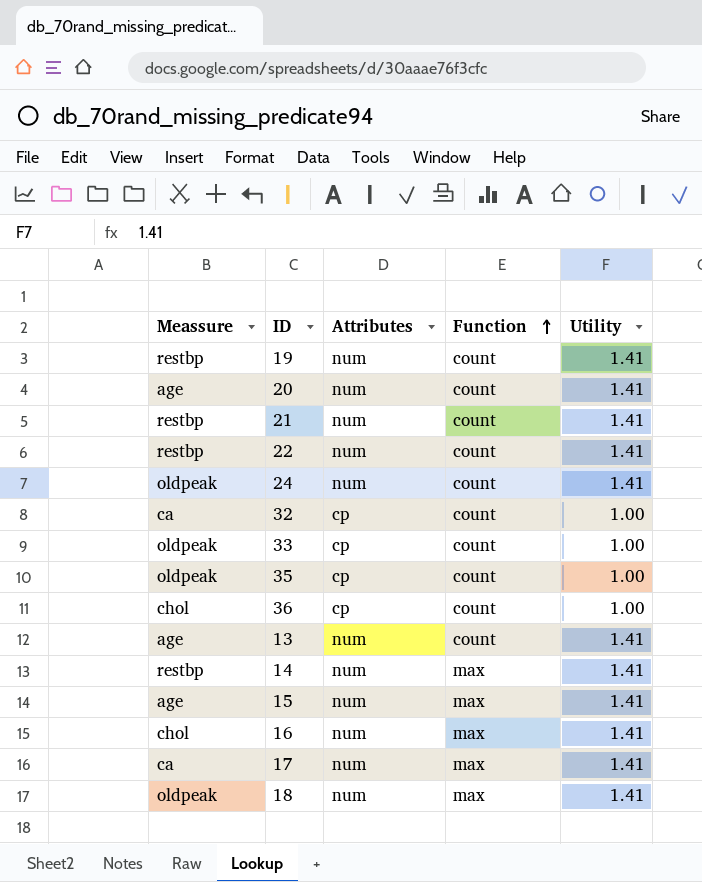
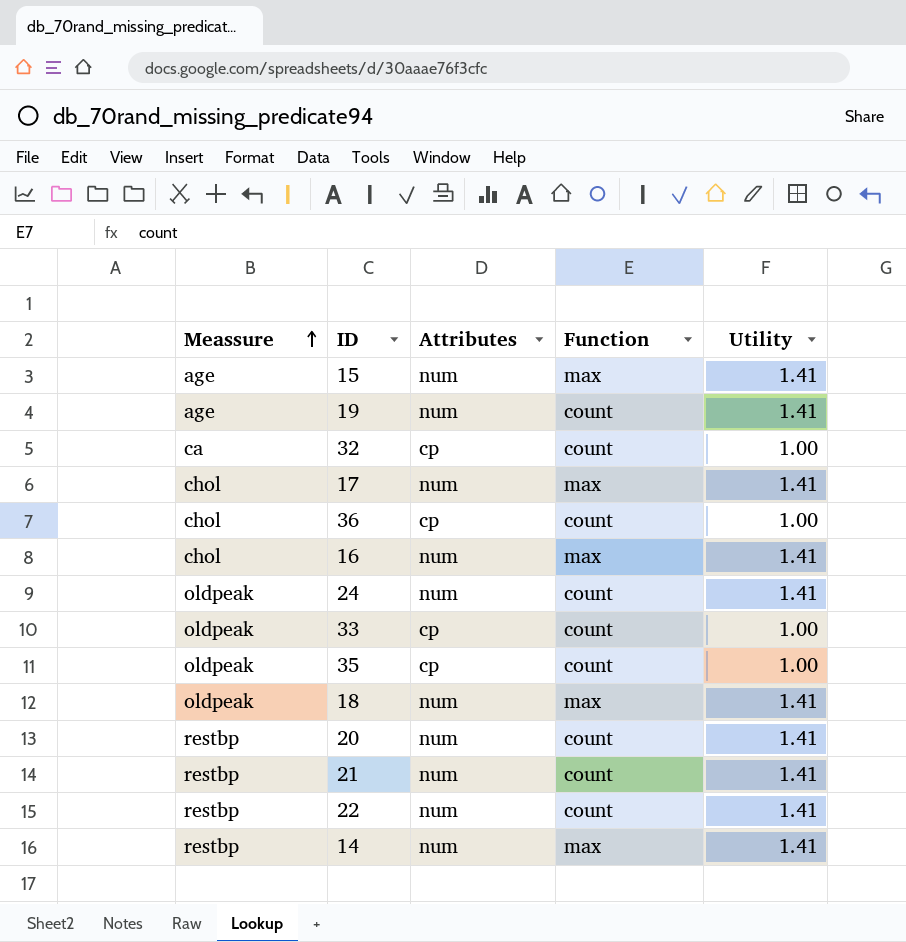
row order: Function ascending -> Meassure ascending
row 13: age | num | count | 1.41 -> none
19 | Meassure: restbp -> age
17 | Meassure: ca -> chol
20 | Meassure: age -> restbp

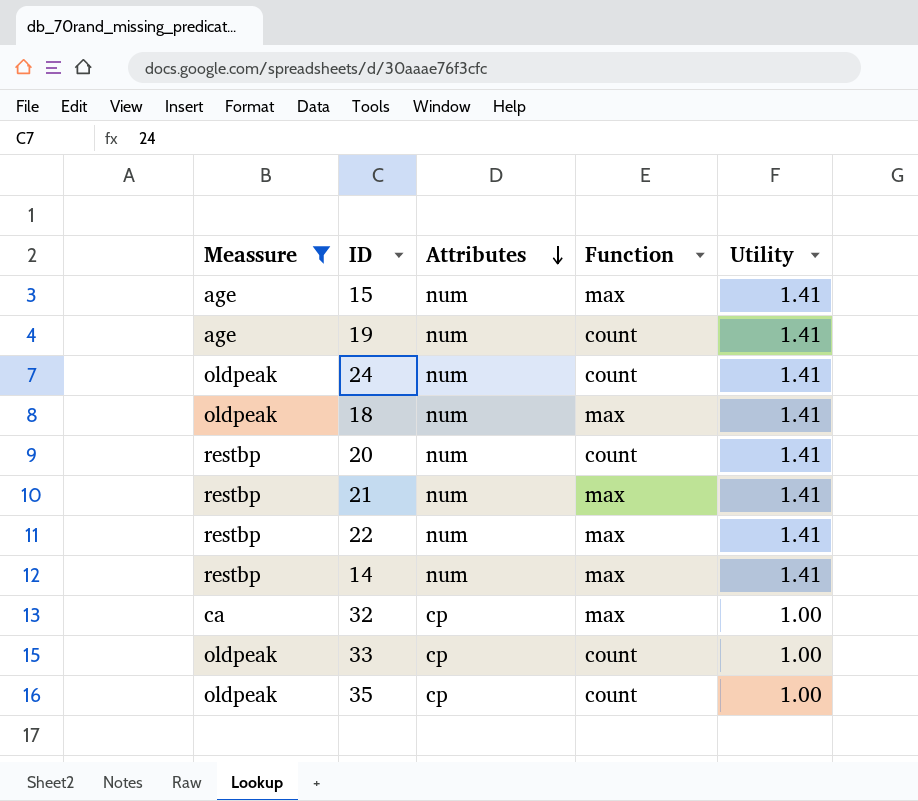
filter: none -> Meassure != chol
row order: Meassure ascending -> Attributes descending
21 | Function: count -> max
22 | Function: count -> max
32 | Function: count -> max

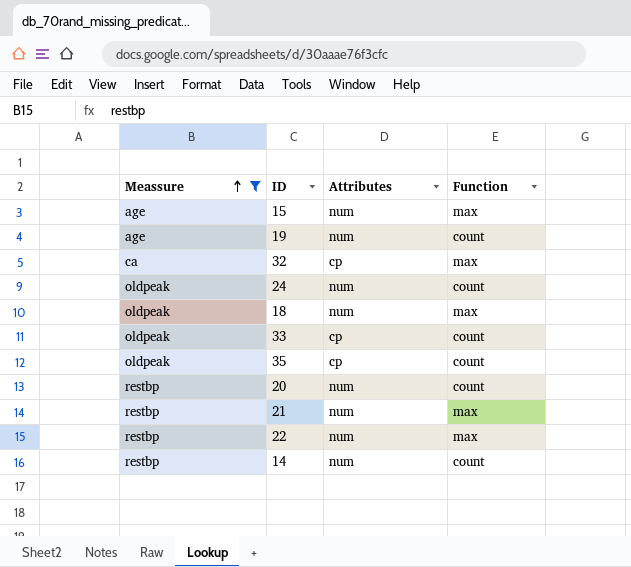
row order: Attributes descending -> Meassure ascending
column Utility | position: 5 -> none
14 | Function: max -> count

